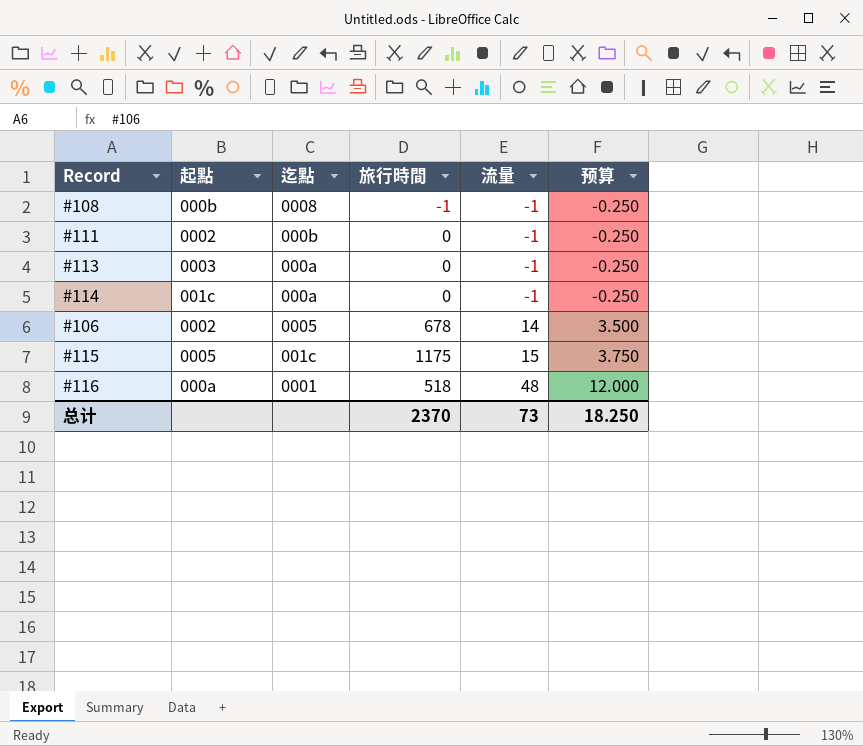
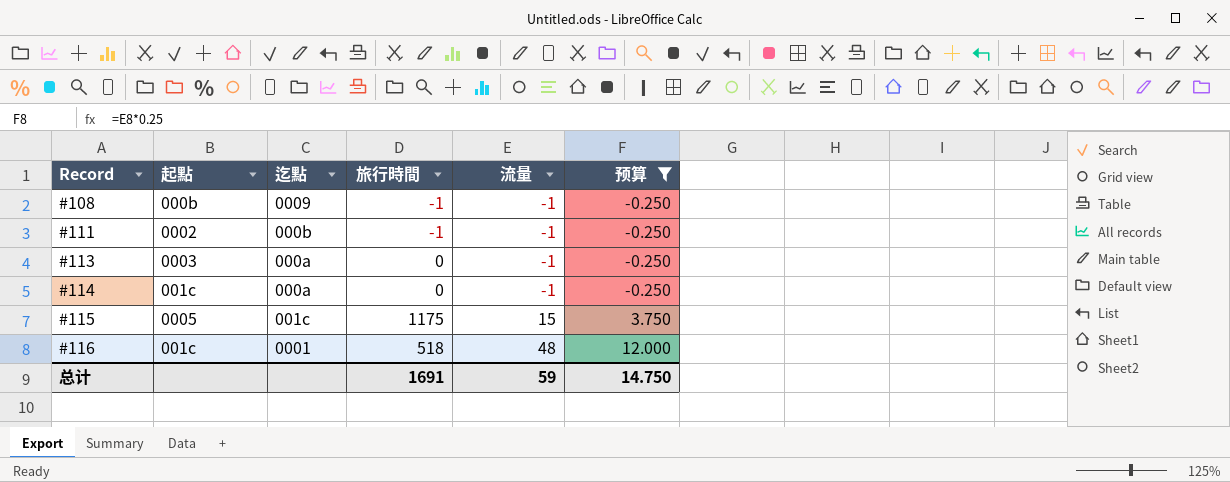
filter: none -> 预算 != 3.500
#108 | 迄點: 0008 -> 0009
#111 | 旅行時間: 0 -> -1
#116 | 起點: 000a -> 001c
总计 | 旅行時間: 2370 -> 1691
总计 | 流量: 73 -> 59
总计 | 预算: 18.250 -> 14.750

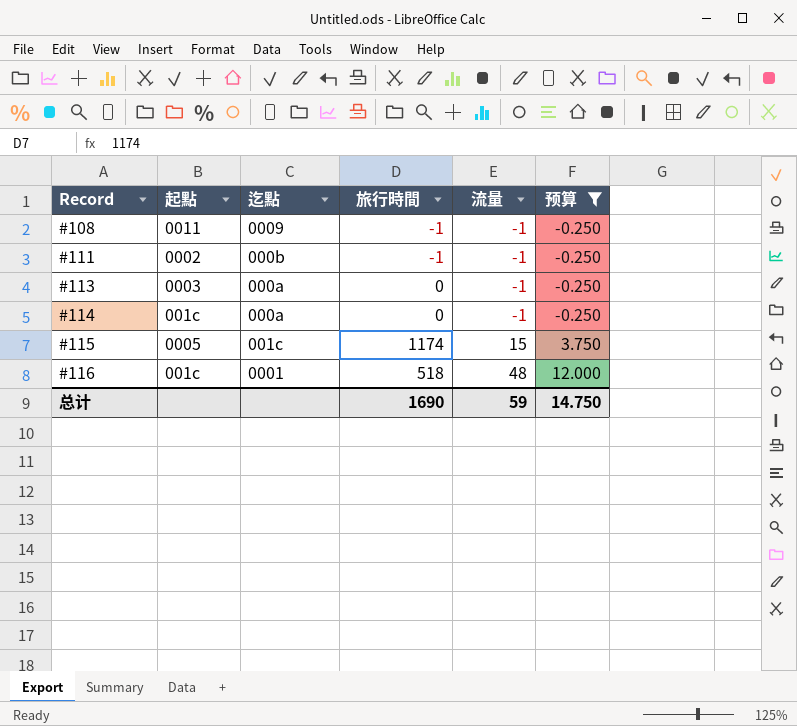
#108 | 起點: 000b -> 0011
#115 | 旅行時間: 1175 -> 1174
总计 | 旅行時間: 1691 -> 1690

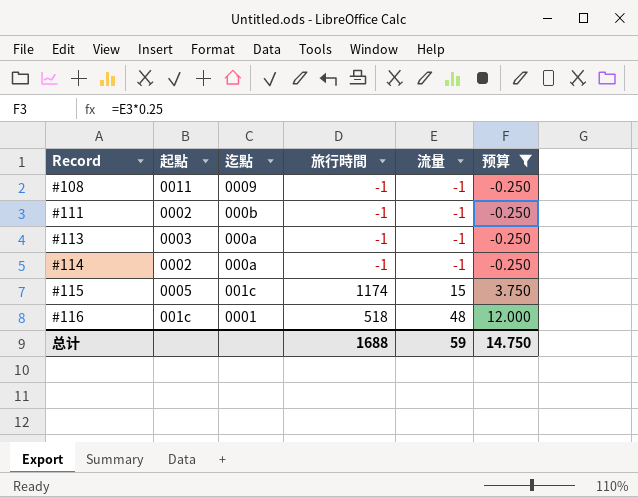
#113 | 旅行時間: 0 -> -1
#114 | 起點: 001c -> 0002
#114 | 旅行時間: 0 -> -1
总计 | 旅行時間: 1690 -> 1688

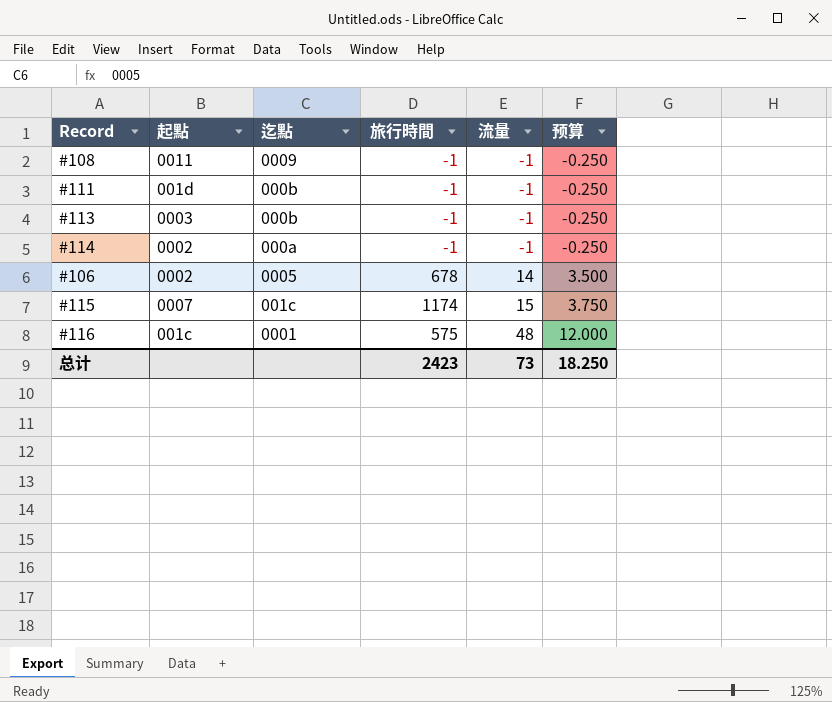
filter: 预算 != 3.500 -> none
#111 | 起點: 0002 -> 001d
#113 | 迄點: 000a -> 000b
#115 | 起點: 0005 -> 0007
#116 | 旅行時間: 518 -> 575
总计 | 旅行時間: 1688 -> 2423
总计 | 流量: 59 -> 73
总计 | 预算: 14.750 -> 18.250

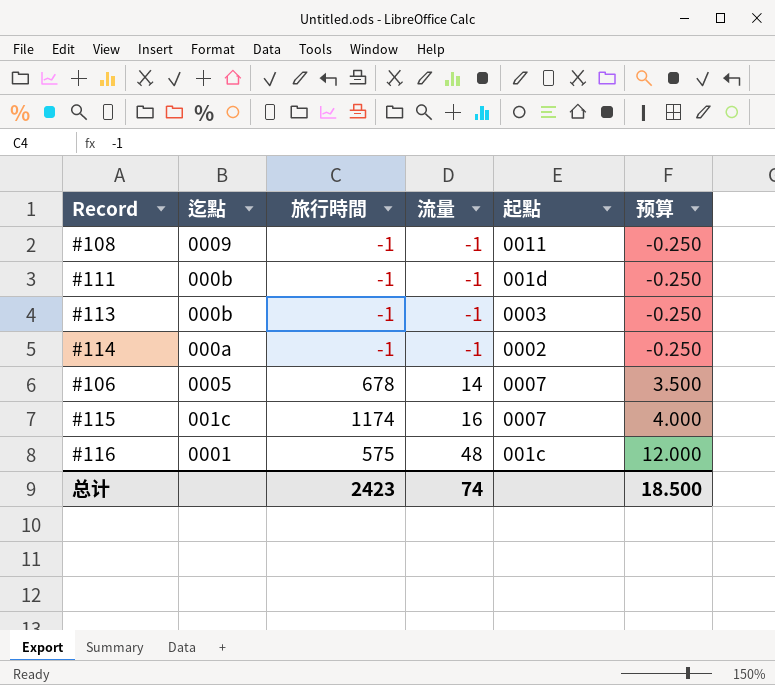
column 起點 | position: 2 -> 5
#106 | 起點: 0002 -> 0007
#115 | 流量: 15 -> 16
#115 | 预算: 3.750 -> 4.000
总计 | 流量: 73 -> 74
总计 | 预算: 18.250 -> 18.500

